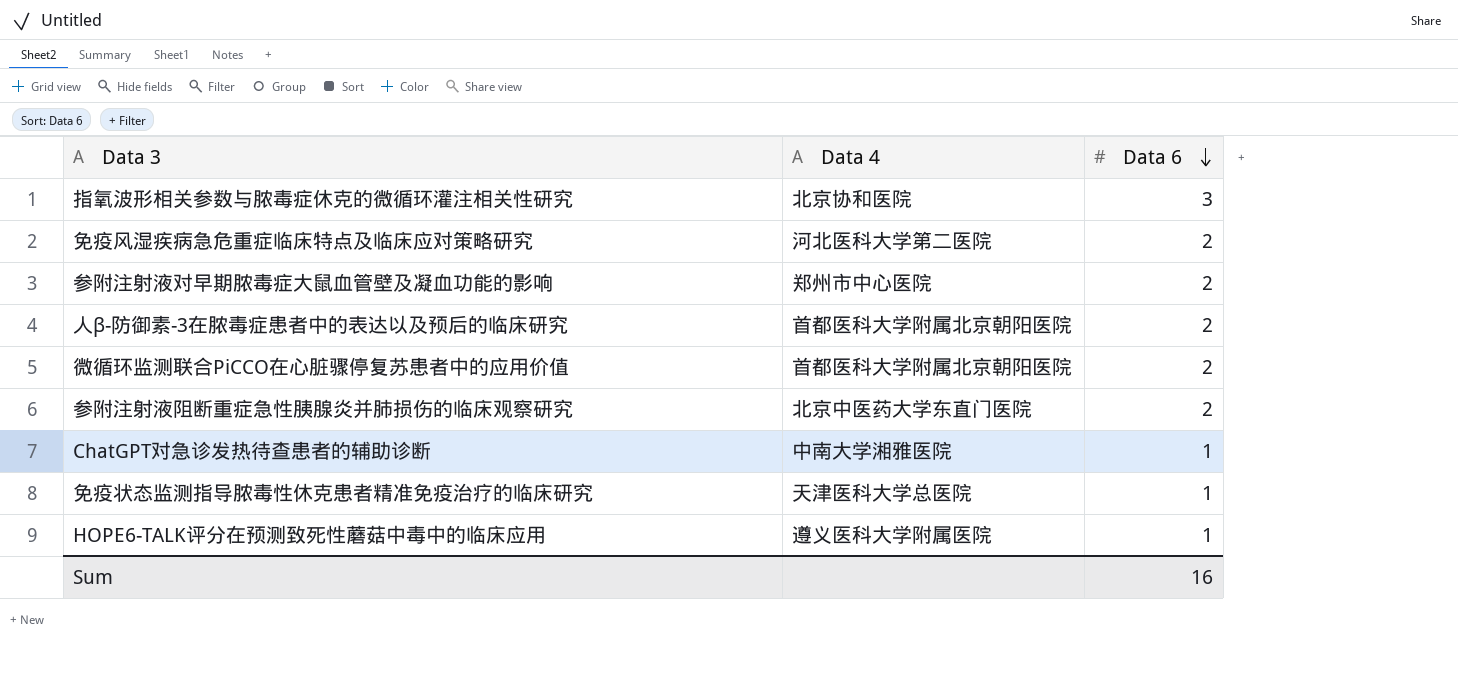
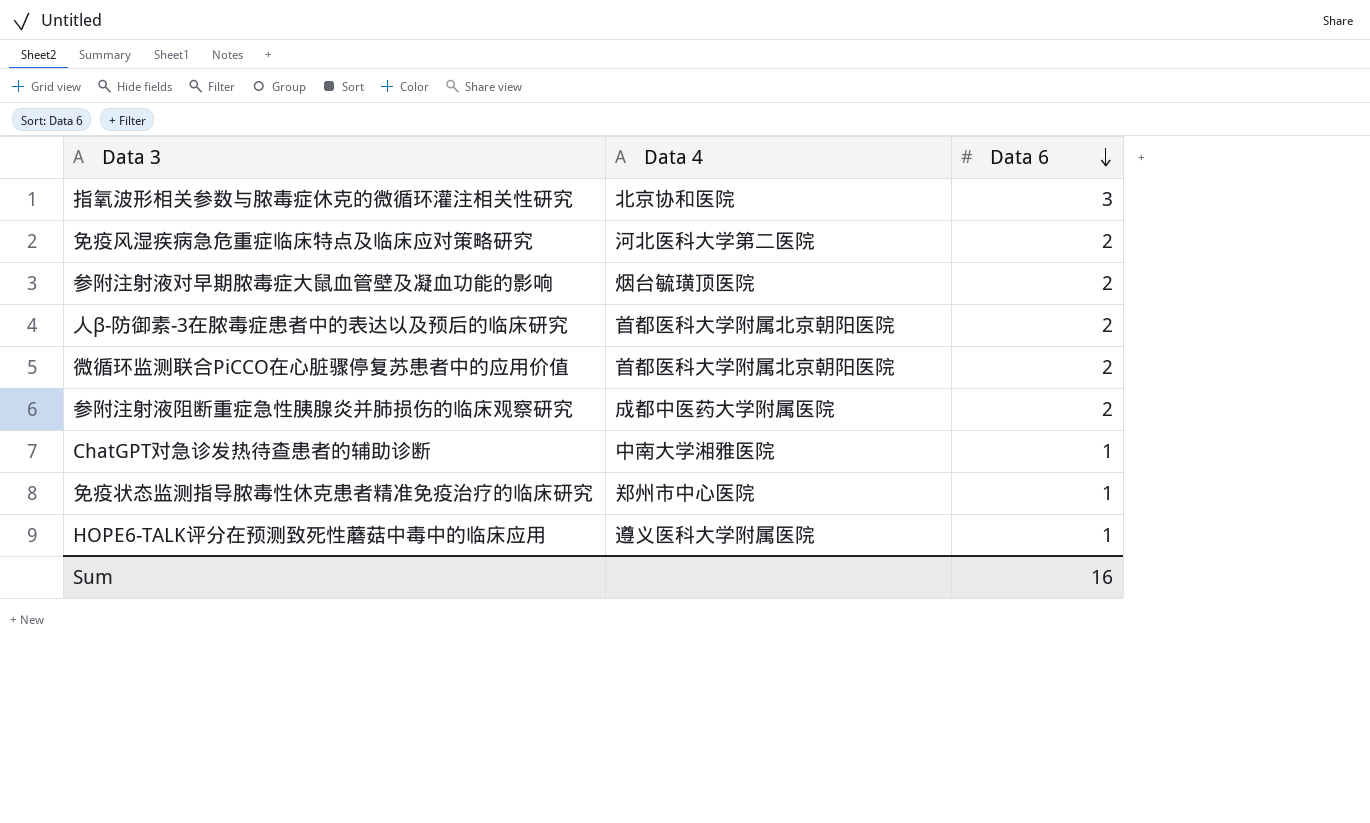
参附注射液对早期脓毒症大鼠血管壁及凝血功能的影响 | Data 4: 郑州市中心医院 -> 烟台毓璜顶医院
参附注射液阻断重症急性胰腺炎并肺损伤的临床观察研究 | Data 4: 北京中医药大学东直门医院 -> 成都中医药大学附属医院
免疫状态监测指导脓毒性休克患者精准免疫治疗的临床研究 | Data 4: 天津医科大学总医院 -> 郑州市中心医院

